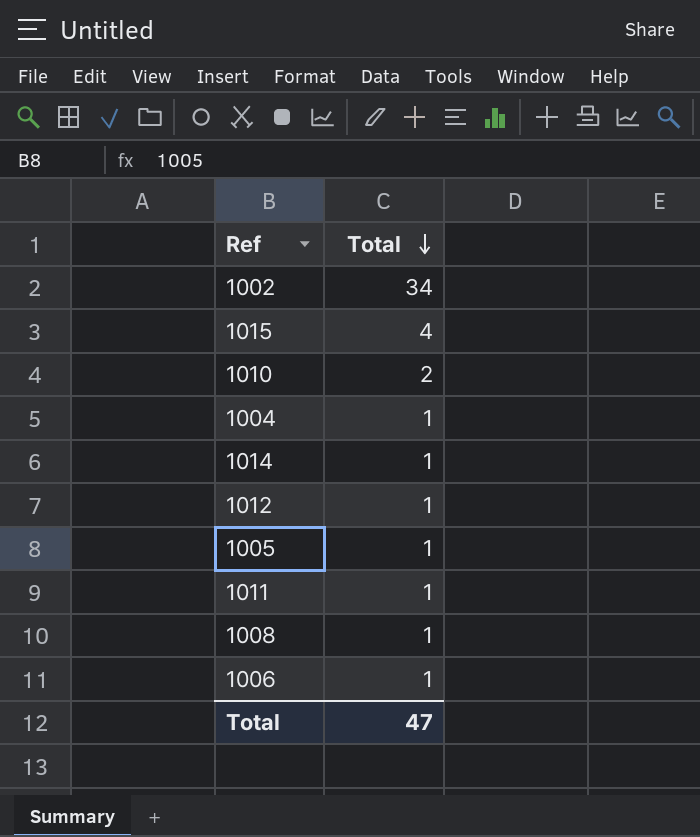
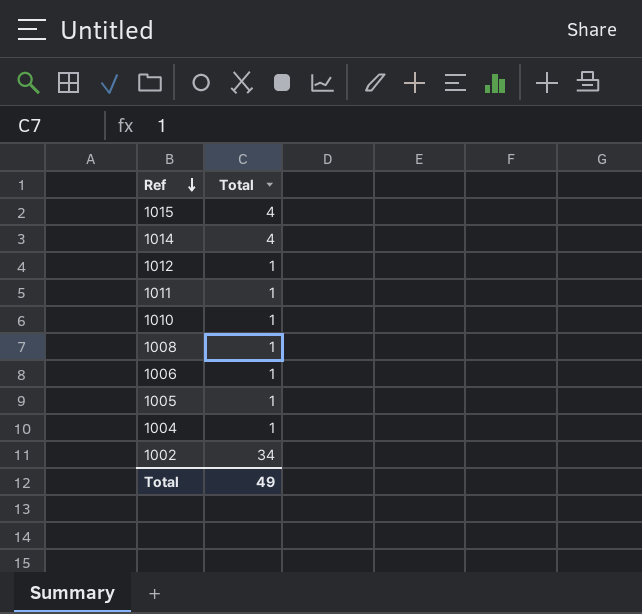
row order: Total descending -> Ref descending
1014 | Total: 1 -> 4
1010 | Total: 2 -> 1
Total | Total: 47 -> 49

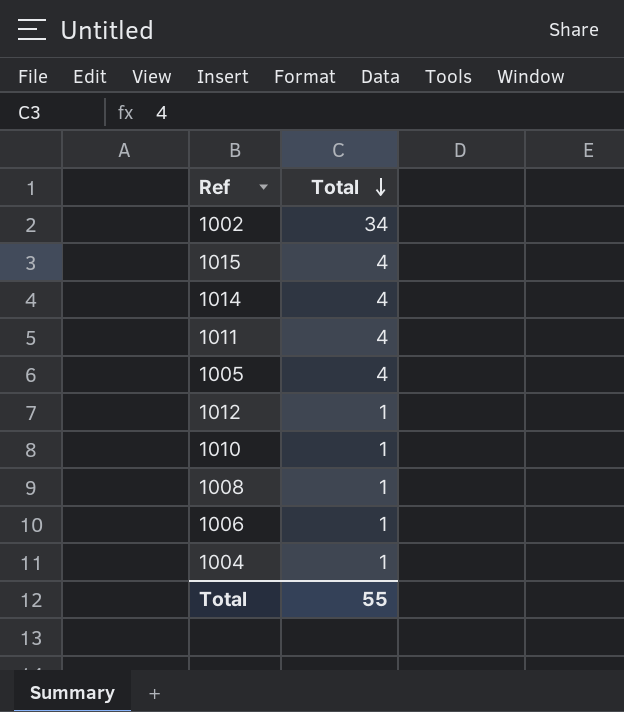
row order: Ref descending -> Total descending
1011 | Total: 1 -> 4
1005 | Total: 1 -> 4
Total | Total: 49 -> 55

